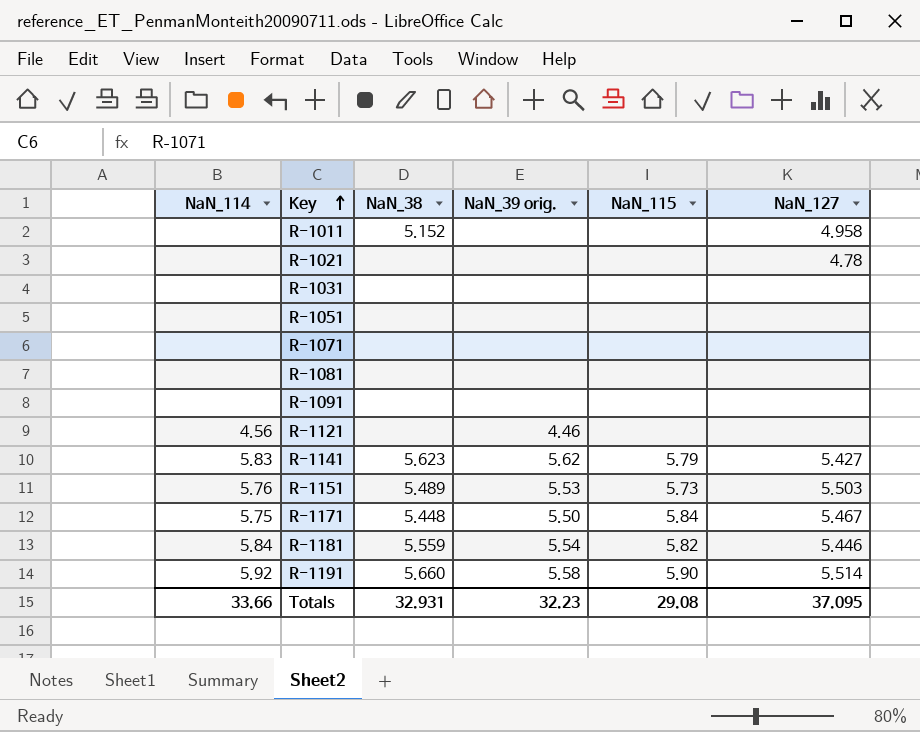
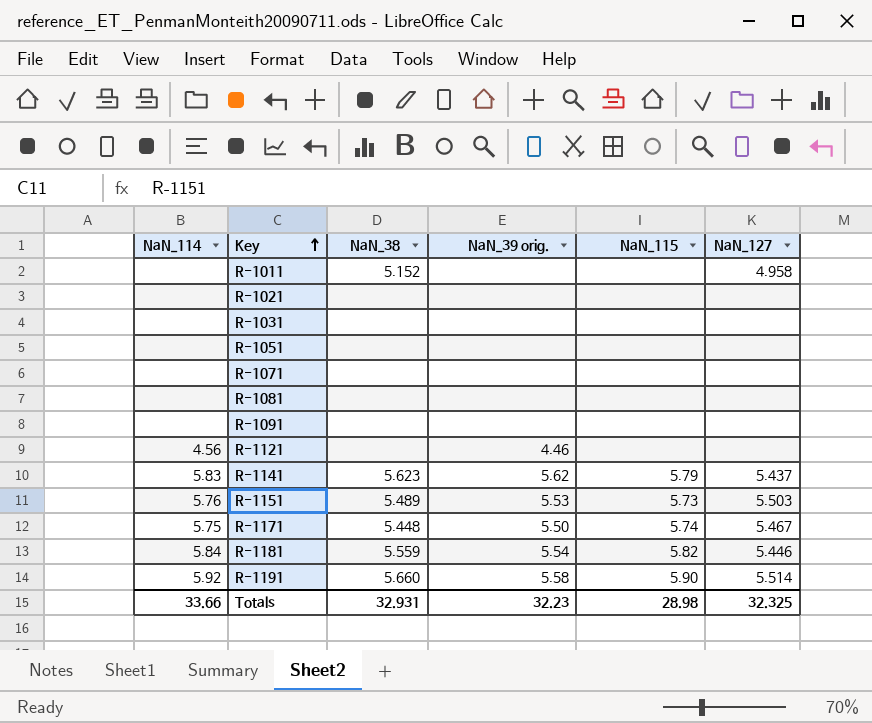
R-1021 | NaN_127: 4.78 -> none
R-1141 | NaN_127: 5.427 -> 5.437
R-1171 | NaN_115: 5.84 -> 5.74
Totals | NaN_115: 29.08 -> 28.98
Totals | NaN_127: 37.095 -> 32.325

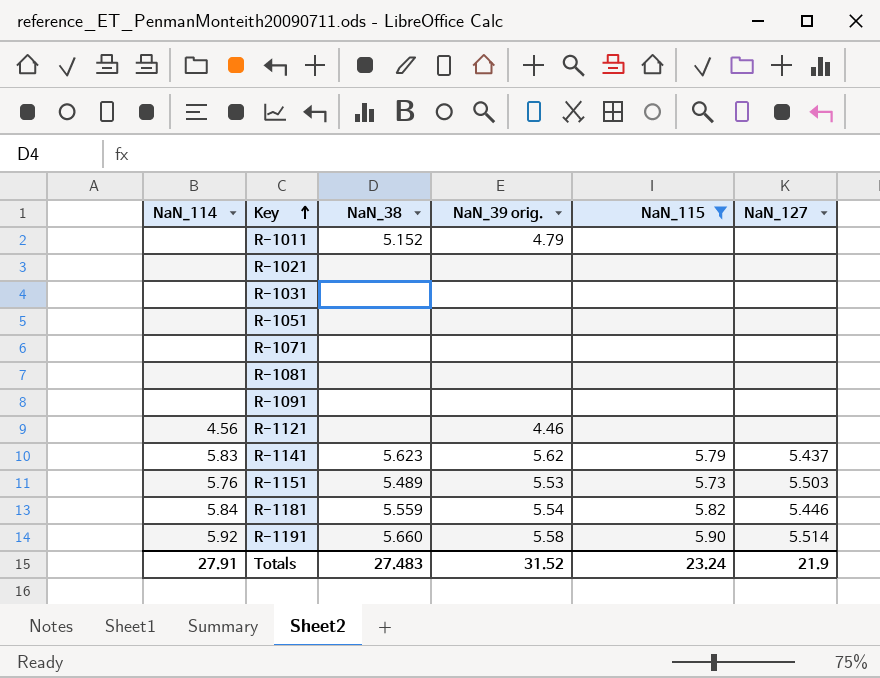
filter: none -> NaN_115 != 5.74
R-1011 | NaN_39 orig.: none -> 4.79
R-1011 | NaN_127: 4.958 -> none
Totals | NaN_114: 33.66 -> 27.91
Totals | NaN_38: 32.931 -> 27.483
Totals | NaN_39 orig.: 32.23 -> 31.52
Totals | NaN_115: 28.98 -> 23.24
Totals | NaN_127: 32.325 -> 21.9

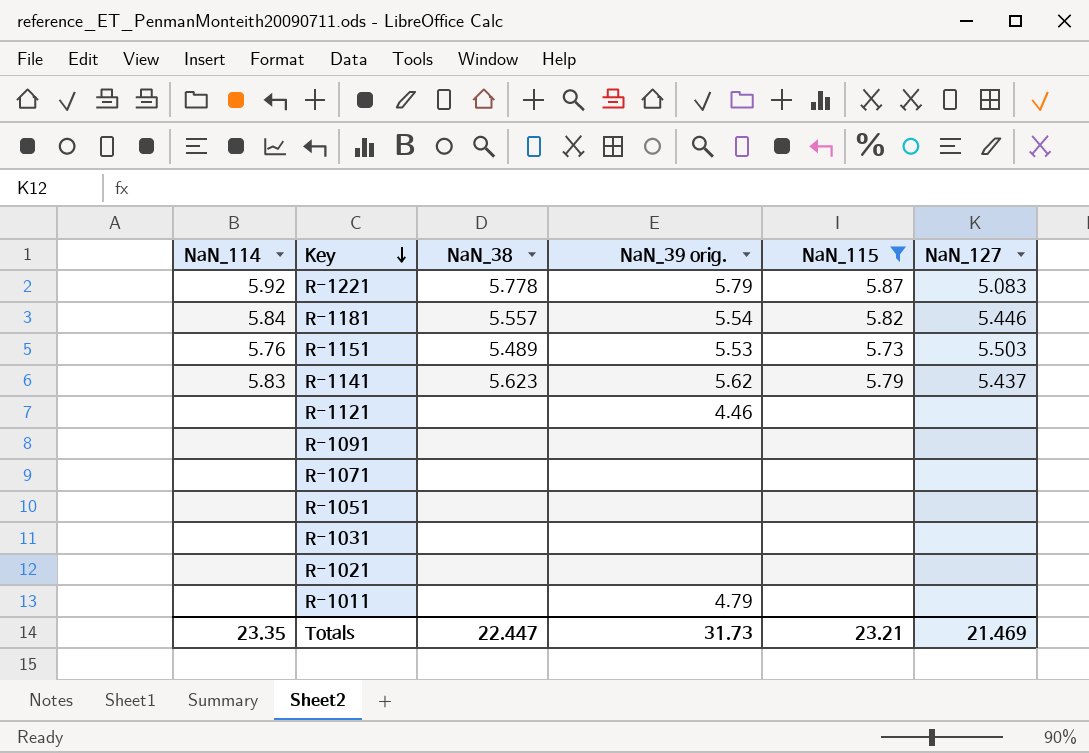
row order: Key ascending -> Key descending
row R-1081: none | none | none | none | none -> none
row R-1191: 5.92 | 5.660 | 5.58 | 5.90 | 5.514 -> none
row R-1221: none -> 5.92 | 5.778 | 5.79 | 5.87 | 5.083
R-1181 | NaN_38: 5.559 -> 5.557
R-1121 | NaN_114: 4.56 -> none
R-1011 | NaN_38: 5.152 -> none
Totals | NaN_114: 27.91 -> 23.35
Totals | NaN_38: 27.483 -> 22.447
Totals | NaN_39 orig.: 31.52 -> 31.73
Totals | NaN_115: 23.24 -> 23.21
Totals | NaN_127: 21.9 -> 21.469

